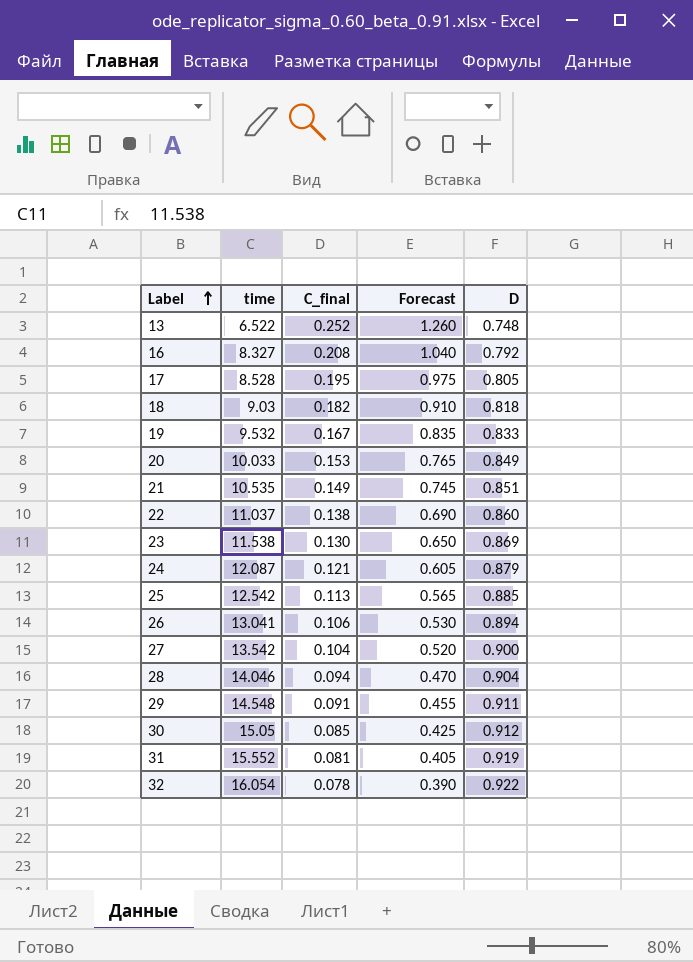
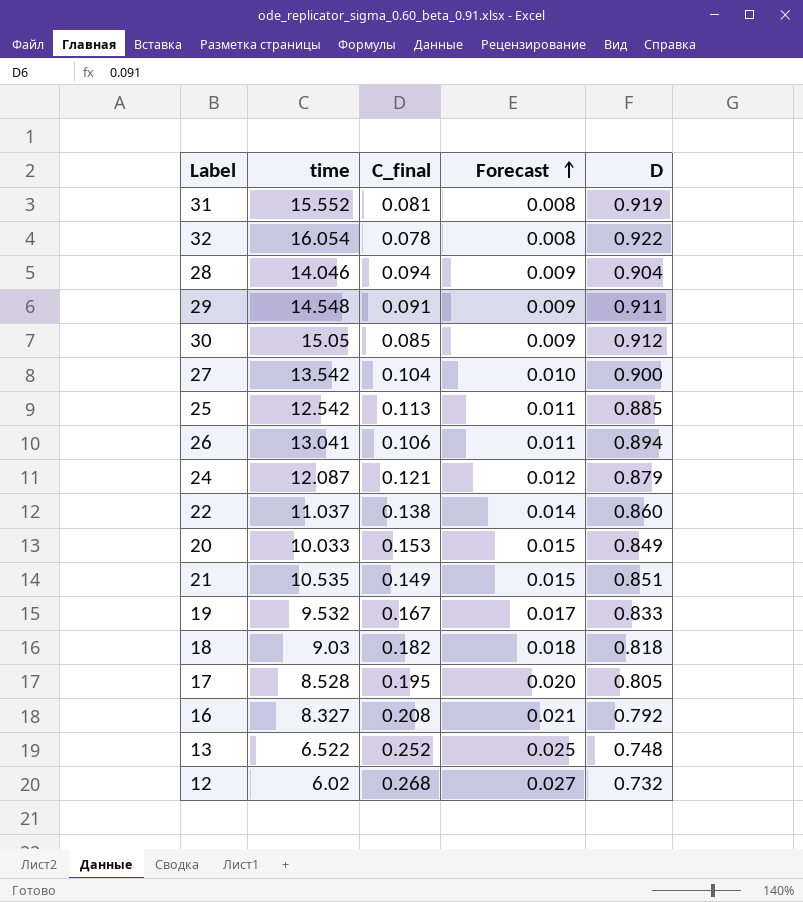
row order: Label ascending -> Forecast ascending
column Forecast | formula: [C_final] * 5 -> [C_final] * 0.1
row 23: 11.538 | 0.130 | 0.650 | 0.869 -> none
row 12: none -> 6.02 | 0.268 | 0.027 | 0.732

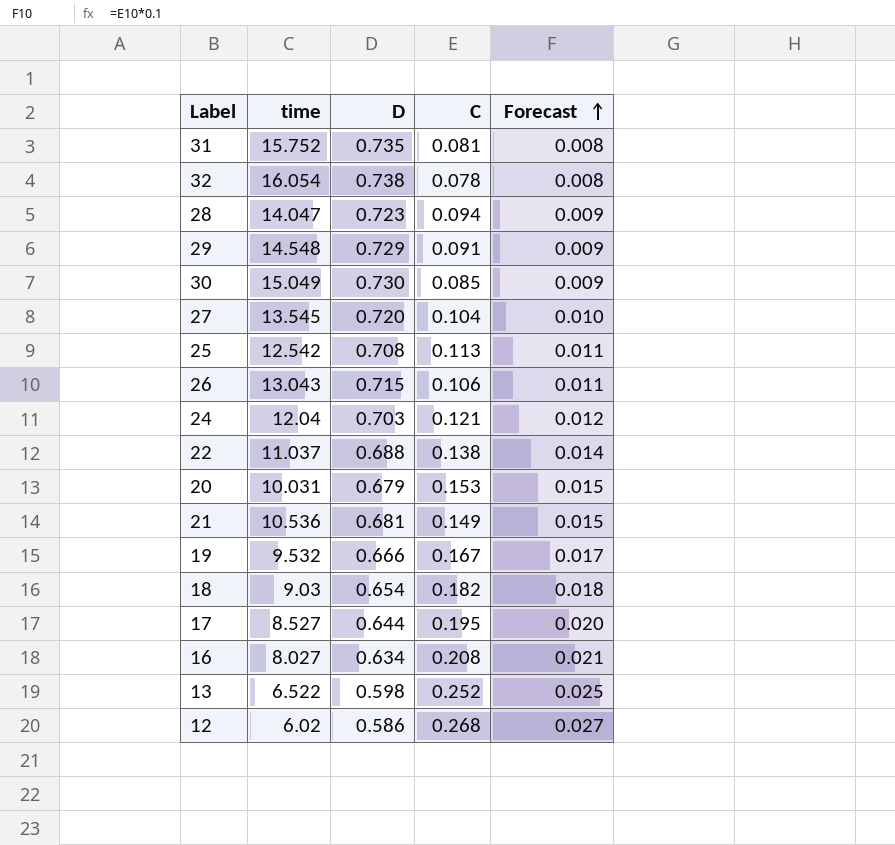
column D | position: 5 -> 3
column name: C_final -> C
31 | time: 15.552 -> 15.752
31 | D: 0.919 -> 0.735
32 | D: 0.922 -> 0.738
28 | time: 14.046 -> 14.047
28 | D: 0.904 -> 0.723
29 | D: 0.911 -> 0.729
30 | time: 15.05 -> 15.049
30 | D: 0.912 -> 0.730
27 | time: 13.542 -> 13.545
27 | D: 0.900 -> 0.720
25 | D: 0.885 -> 0.708
26 | time: 13.041 -> 13.043
26 | D: 0.894 -> 0.715
24 | time: 12.087 -> 12.04
24 | D: 0.879 -> 0.703
22 | D: 0.860 -> 0.688
20 | time: 10.033 -> 10.031
20 | D: 0.849 -> 0.679
21 | time: 10.535 -> 10.536
21 | D: 0.851 -> 0.681
19 | D: 0.833 -> 0.666
18 | D: 0.818 -> 0.654
17 | time: 8.528 -> 8.527
17 | D: 0.805 -> 0.644
16 | time: 8.327 -> 8.027
16 | D: 0.792 -> 0.634
13 | D: 0.748 -> 0.598
12 | D: 0.732 -> 0.586

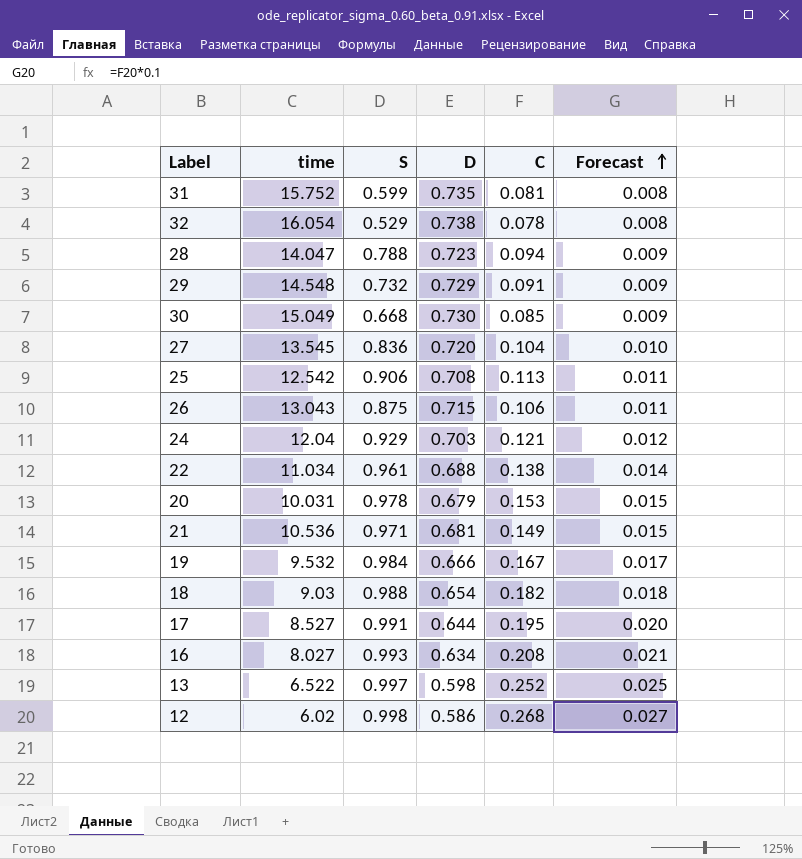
column S | position: none -> 3
22 | time: 11.037 -> 11.034

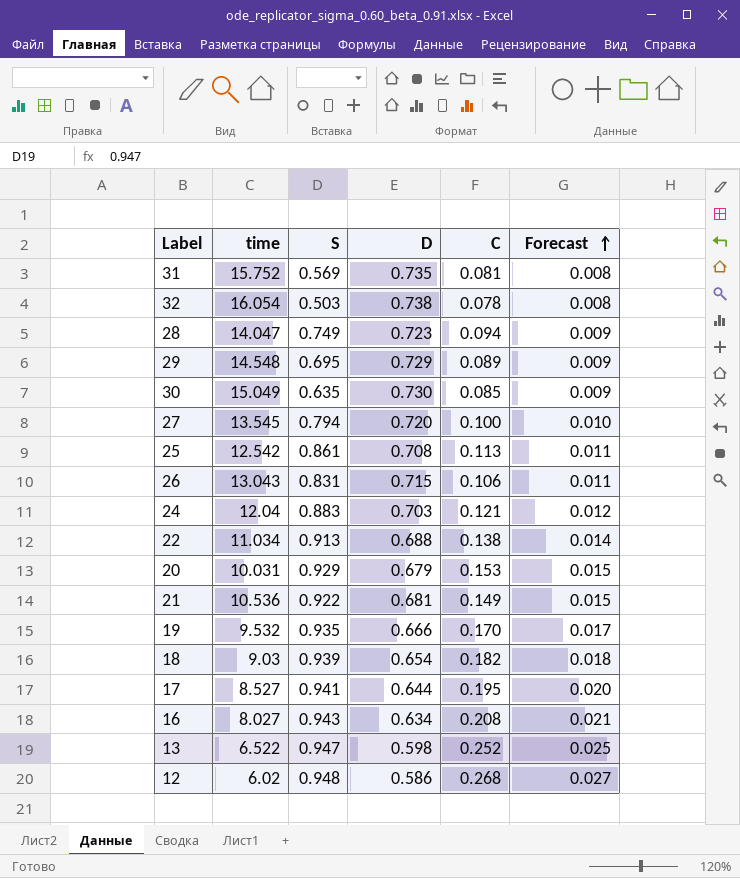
31 | S: 0.599 -> 0.569
32 | S: 0.529 -> 0.503
28 | S: 0.788 -> 0.749
29 | S: 0.732 -> 0.695
29 | C: 0.091 -> 0.089
30 | S: 0.668 -> 0.635
27 | S: 0.836 -> 0.794
27 | C: 0.104 -> 0.100
25 | S: 0.906 -> 0.861
26 | S: 0.875 -> 0.831
24 | S: 0.929 -> 0.883
22 | S: 0.961 -> 0.913
20 | S: 0.978 -> 0.929
21 | S: 0.971 -> 0.922
19 | S: 0.984 -> 0.935
19 | C: 0.167 -> 0.170
18 | S: 0.988 -> 0.939
17 | S: 0.991 -> 0.941
16 | S: 0.993 -> 0.943
13 | S: 0.997 -> 0.947
12 | S: 0.998 -> 0.948

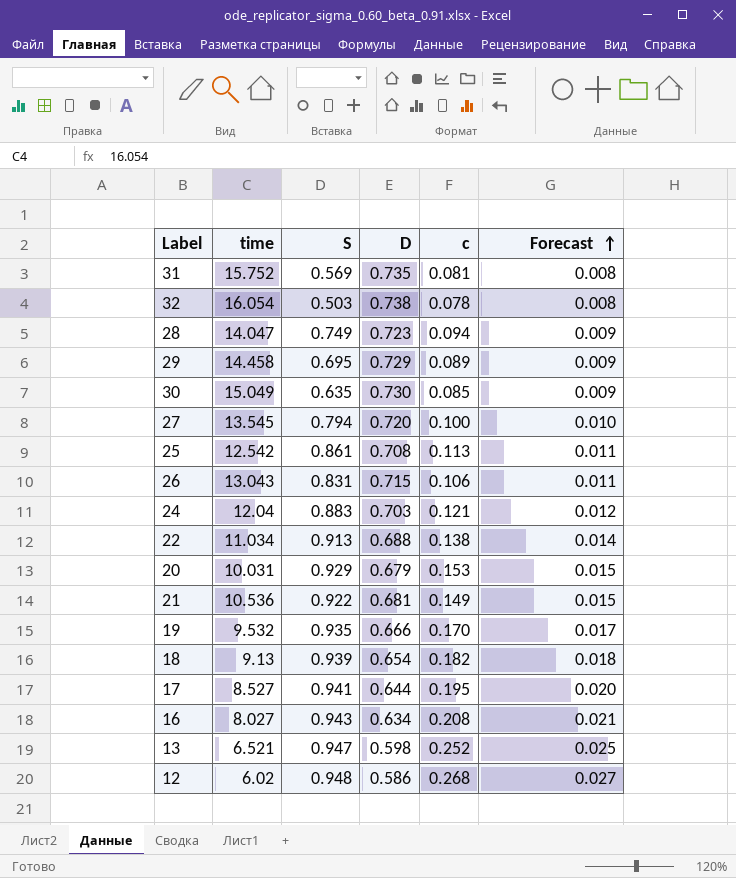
column name: C -> c
29 | time: 14.548 -> 14.458
18 | time: 9.03 -> 9.13
13 | time: 6.522 -> 6.521

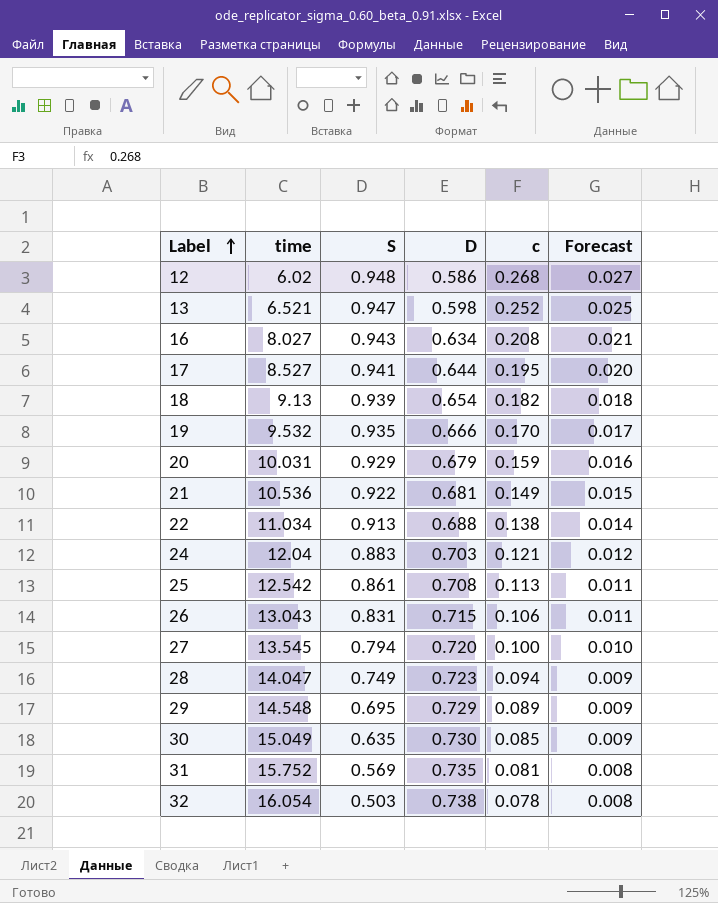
row order: Forecast ascending -> Label ascending
20 | c: 0.153 -> 0.159
20 | Forecast: 0.015 -> 0.016
29 | time: 14.458 -> 14.548

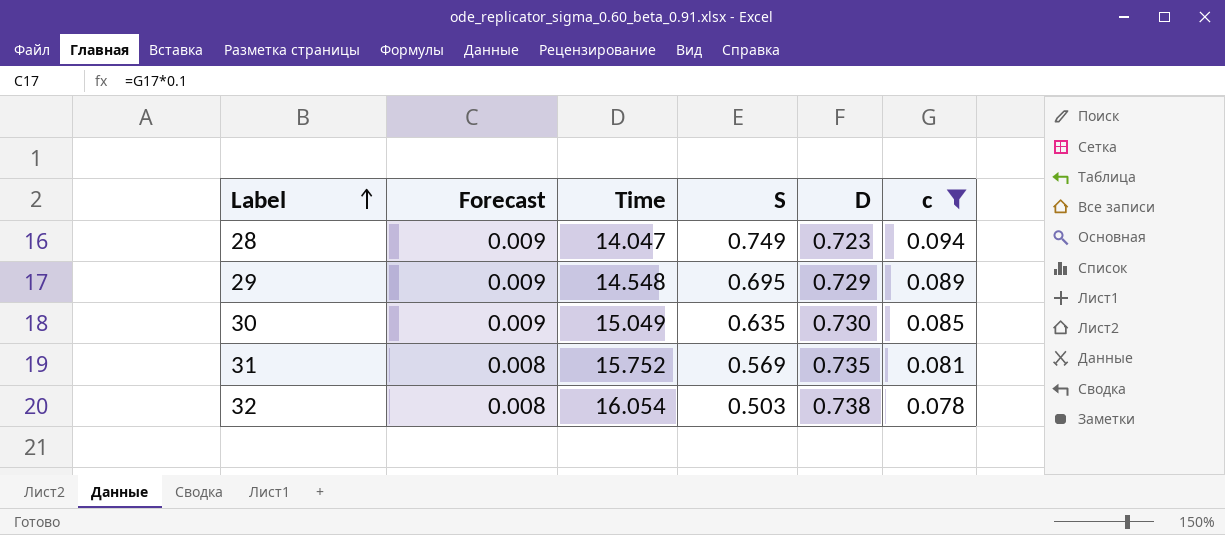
filter: none -> c <= 0.094
column Forecast | position: 6 -> 2
column name: time -> Time

